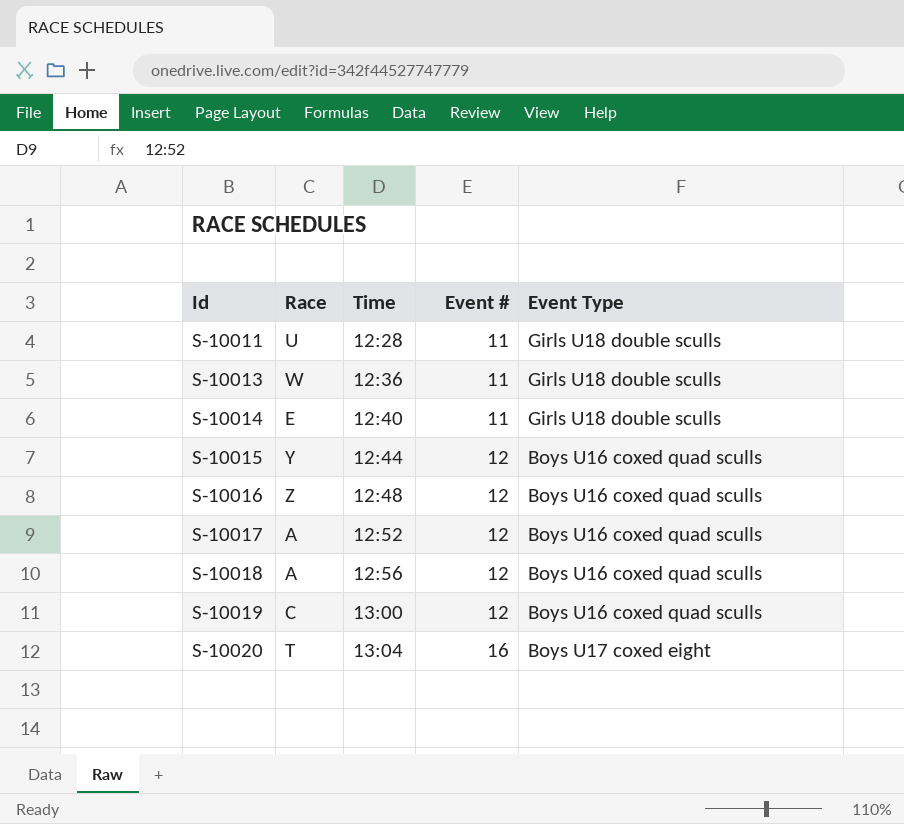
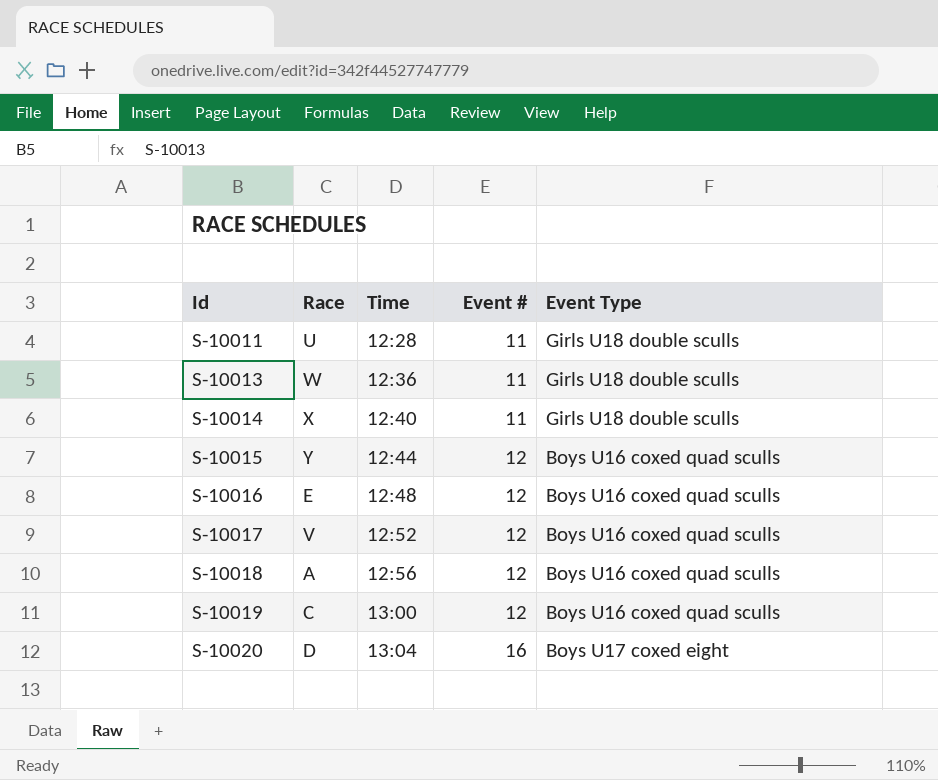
S-10014 | Race: E -> X
S-10016 | Race: Z -> E
S-10017 | Race: A -> V
S-10020 | Race: T -> D

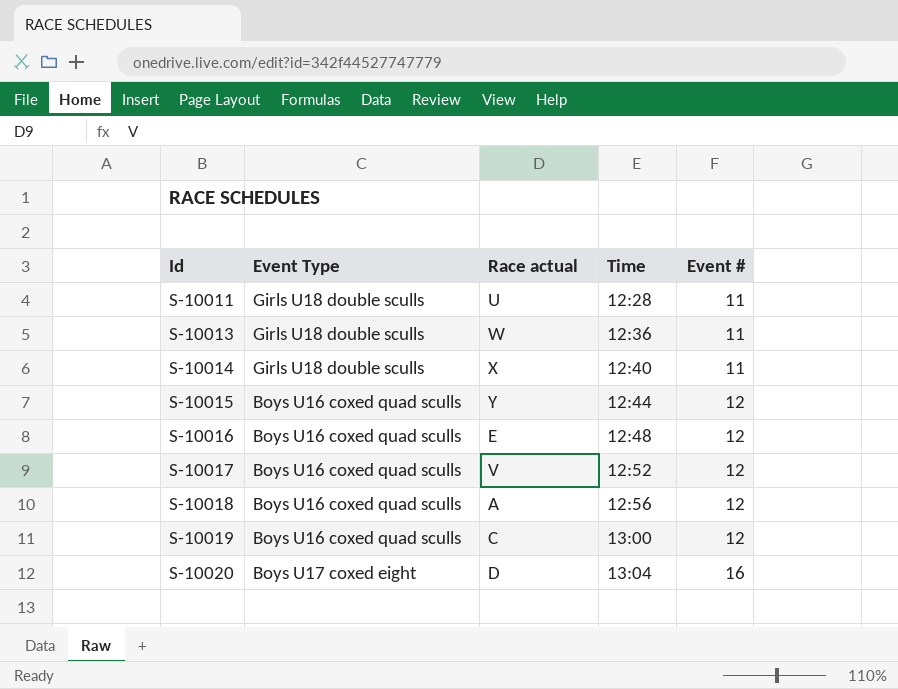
column Event Type | position: 5 -> 2
column name: Race -> Race actual

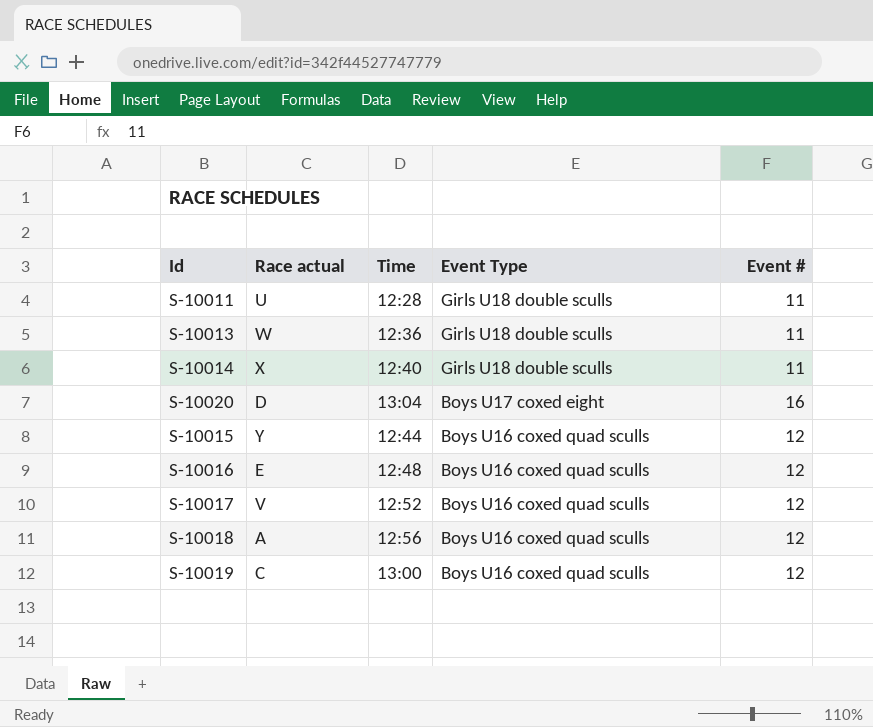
row order: Id ascending -> Event Type descending
column Event Type | position: 2 -> 4

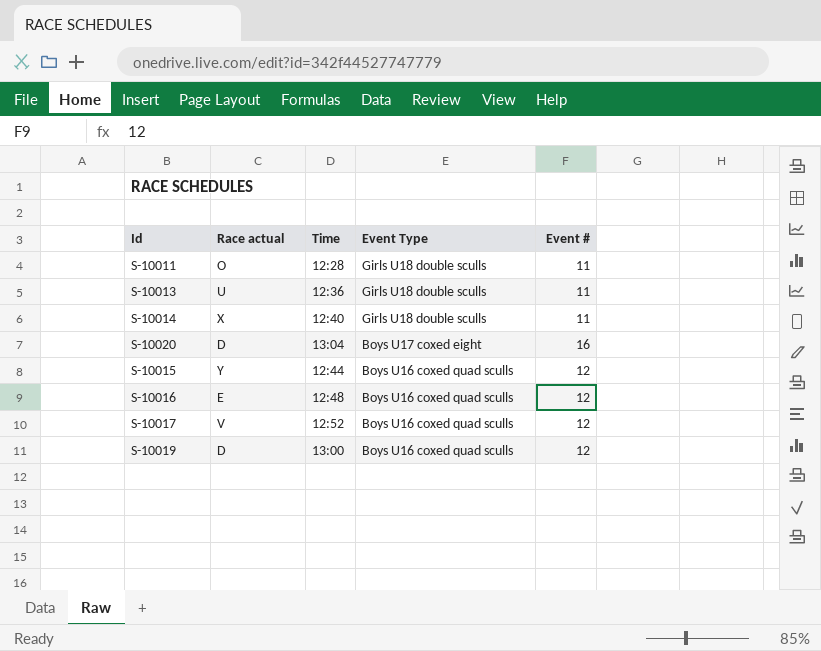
row S-10018: A | 12:56 | Boys U16 coxed quad sculls | 12 -> none
S-10011 | Race actual: U -> O
S-10013 | Race actual: W -> U
S-10019 | Race actual: C -> D

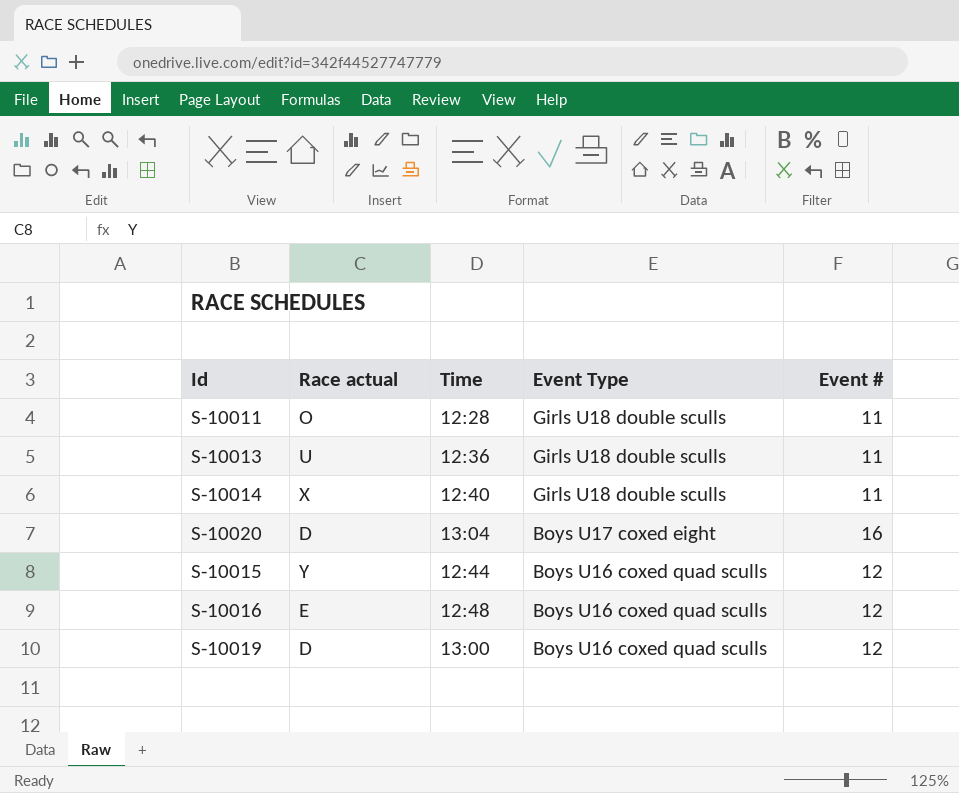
row S-10017: V | 12:52 | Boys U16 coxed quad sculls | 12 -> none

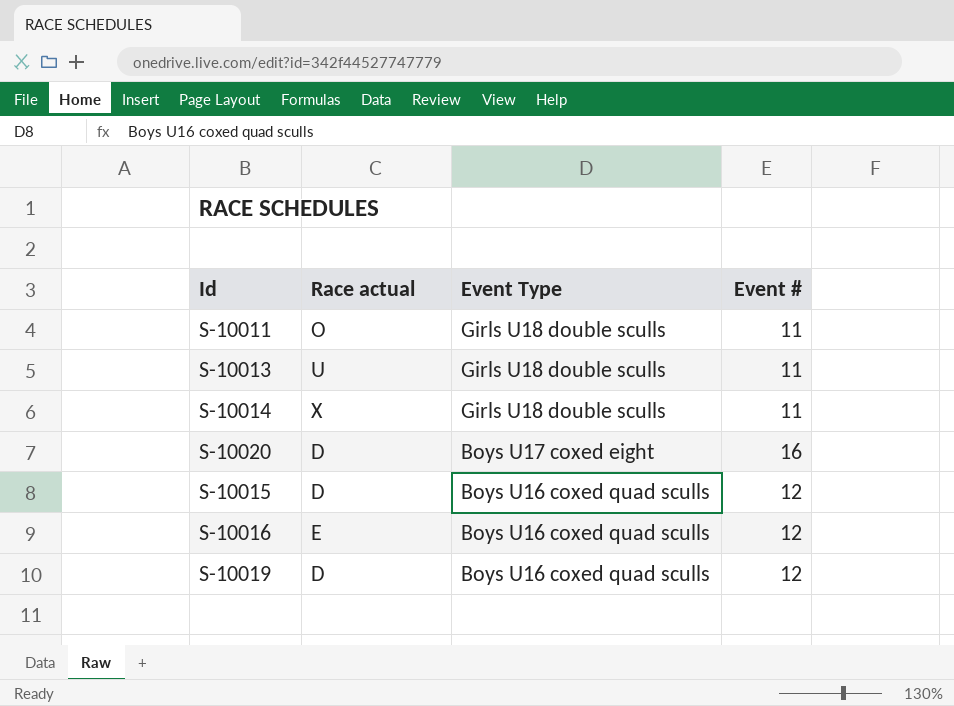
column Time | position: 3 -> none
S-10015 | Race actual: Y -> D

